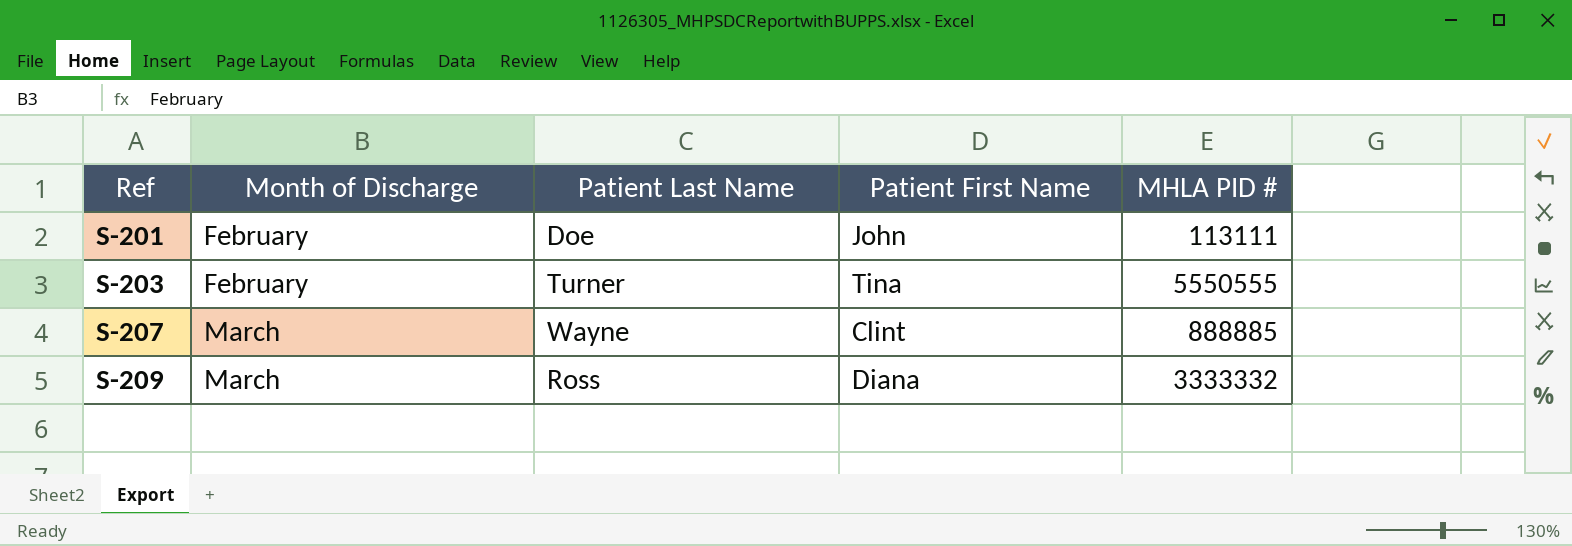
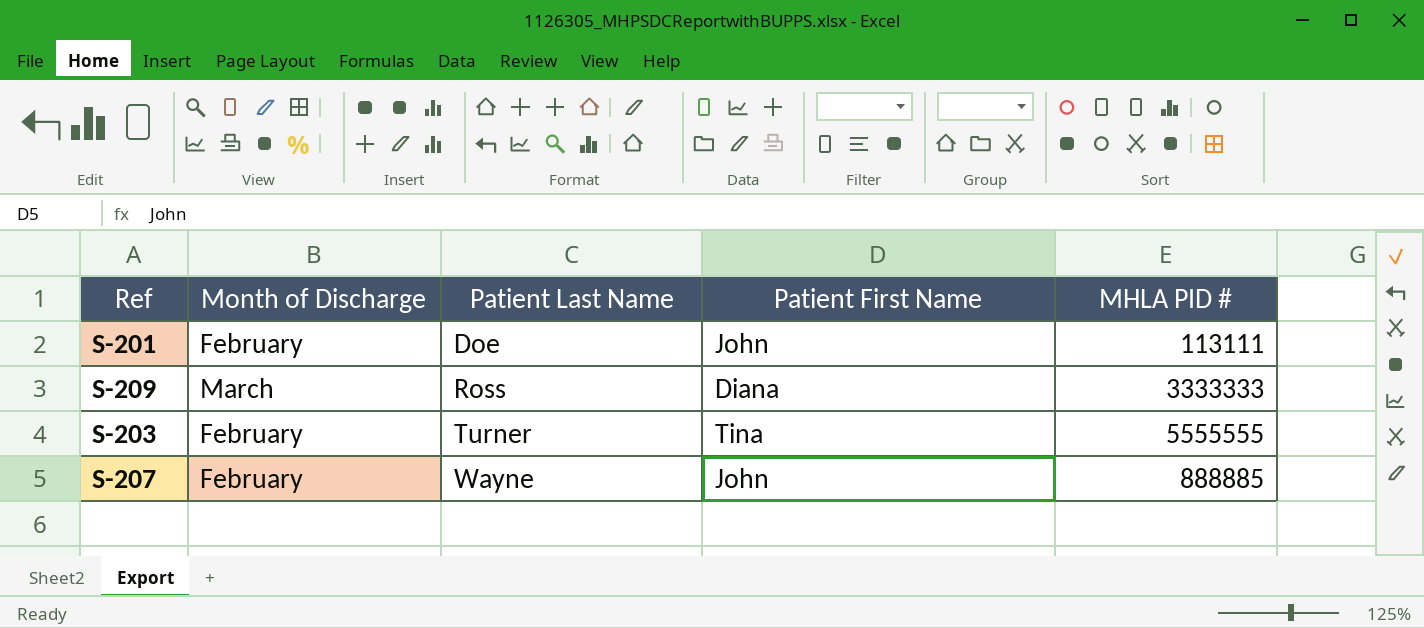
row order: Ref ascending -> Patient Last Name ascending
S-209 | MHLA PID #: 3333332 -> 3333333
S-203 | MHLA PID #: 5550555 -> 5555555
S-207 | Month of Discharge: March -> February
S-207 | Patient First Name: Clint -> John

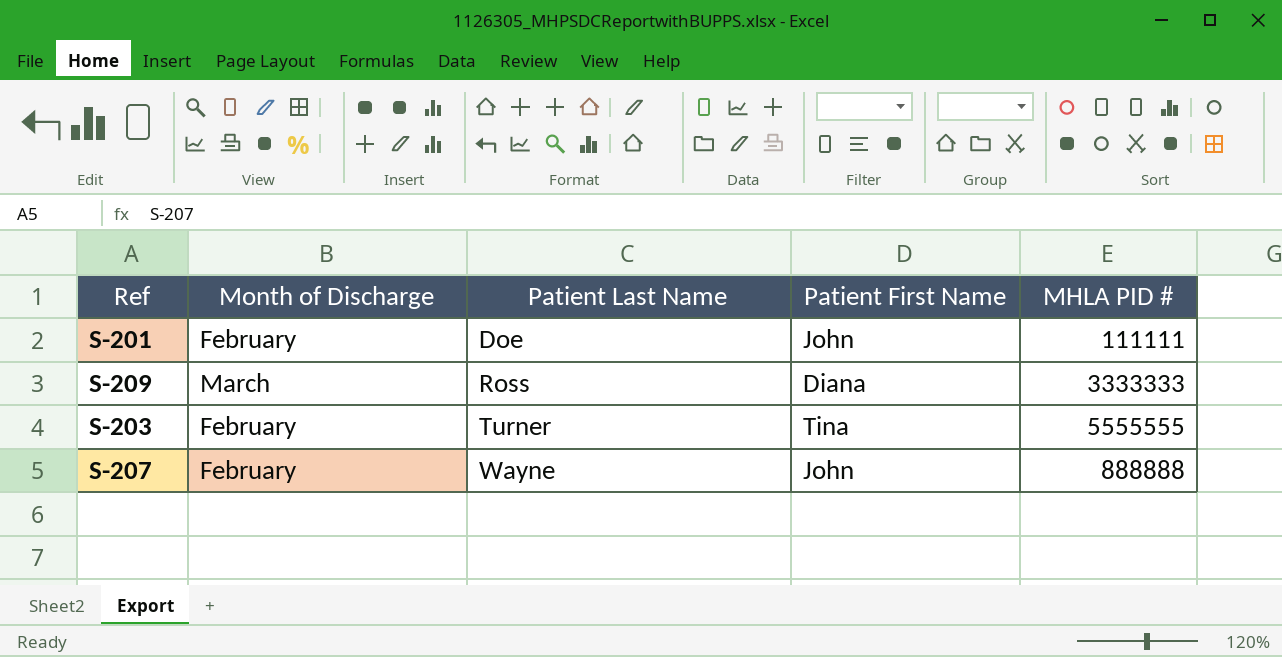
S-201 | MHLA PID #: 113111 -> 111111
S-207 | MHLA PID #: 888885 -> 888888

